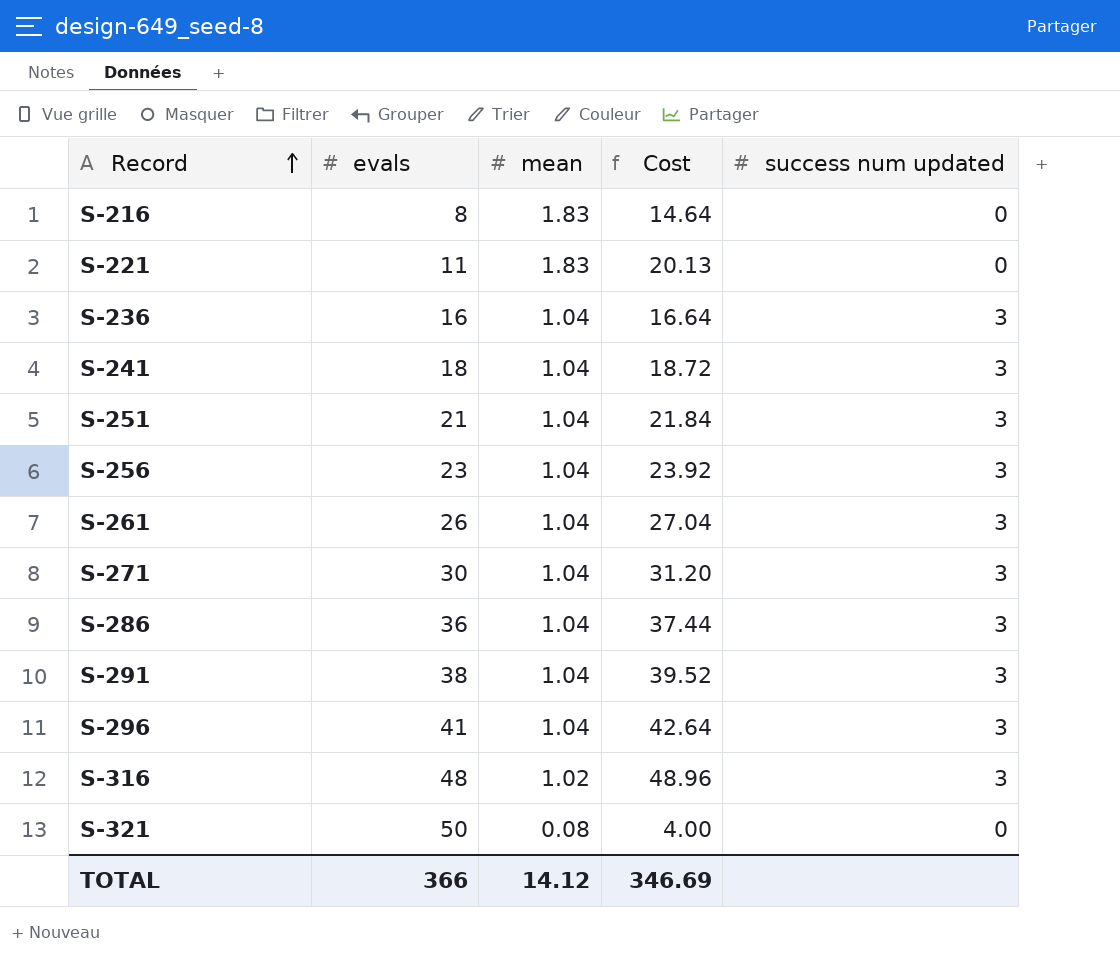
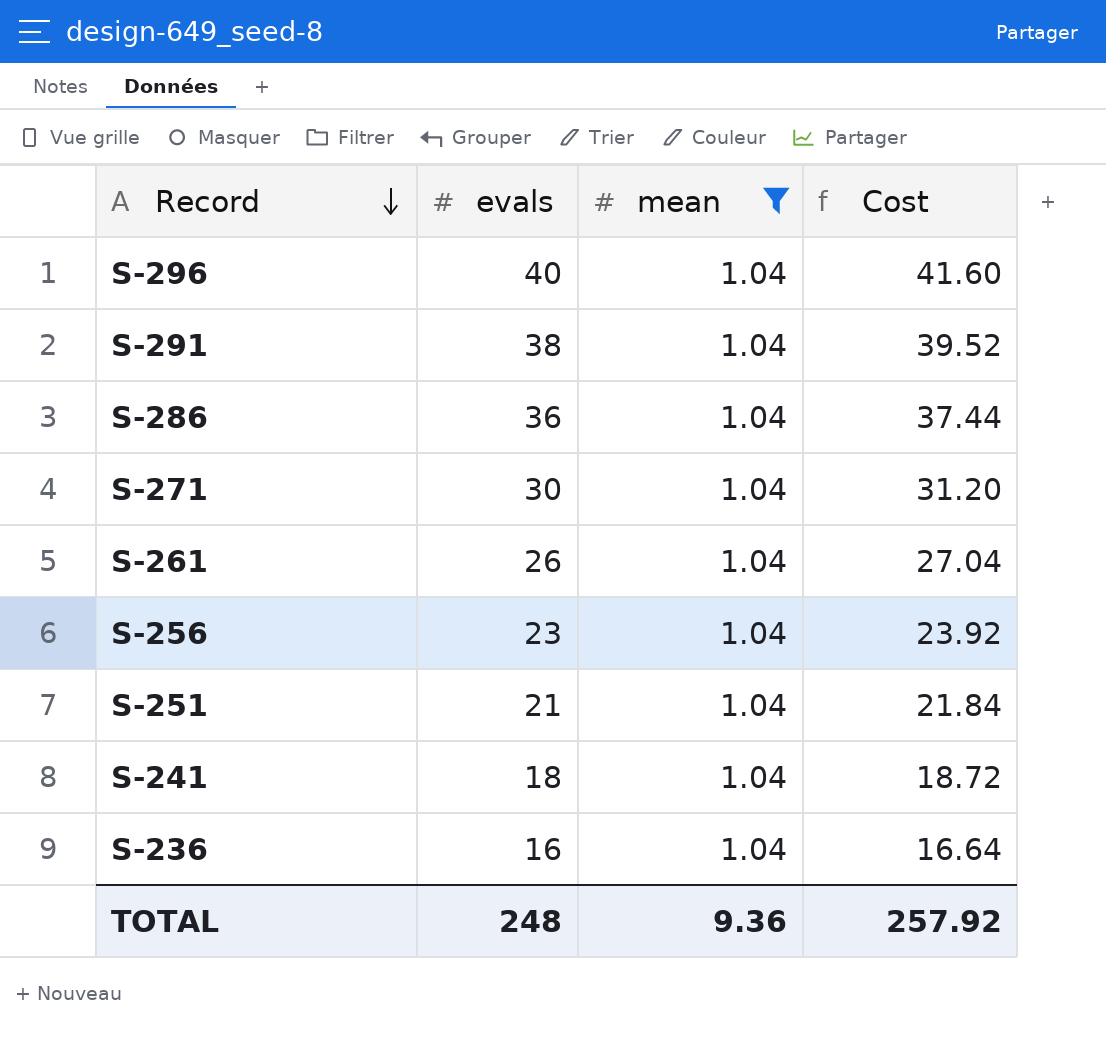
filter: none -> mean = 1.04
row order: Record ascending -> Record descending
column success num updated | position: 5 -> none
S-296 | evals: 41 -> 40
S-296 | Cost: 42.64 -> 41.60
TOTAL | evals: 366 -> 248
TOTAL | mean: 14.12 -> 9.36
TOTAL | Cost: 346.69 -> 257.92

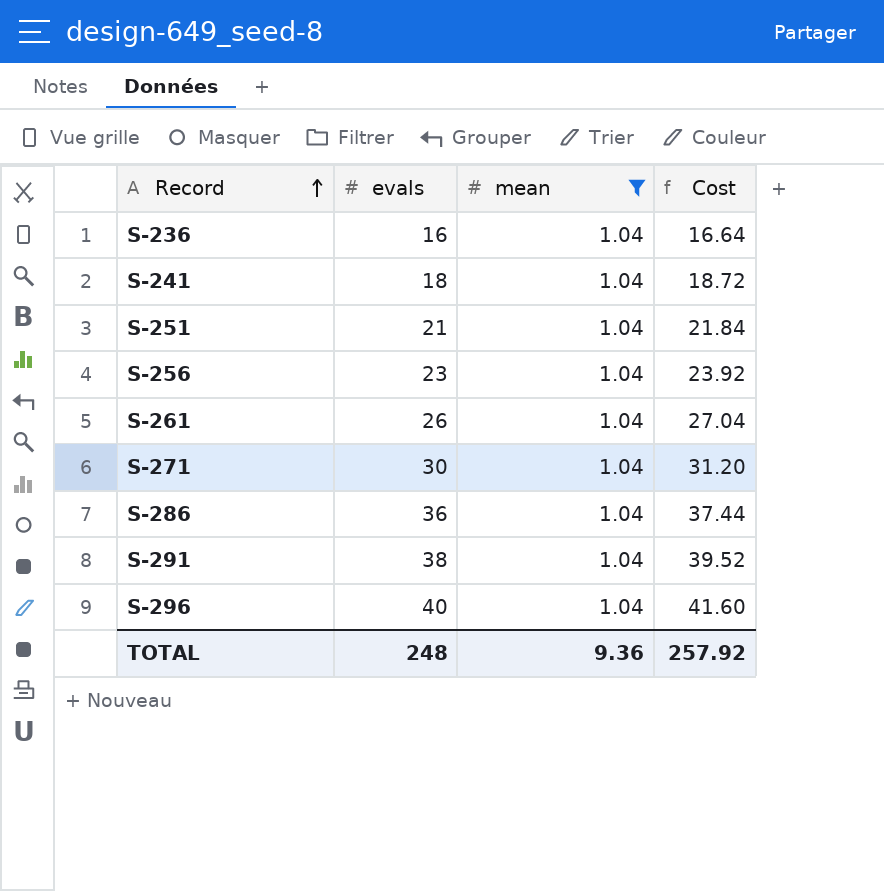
row order: Record descending -> Record ascending

